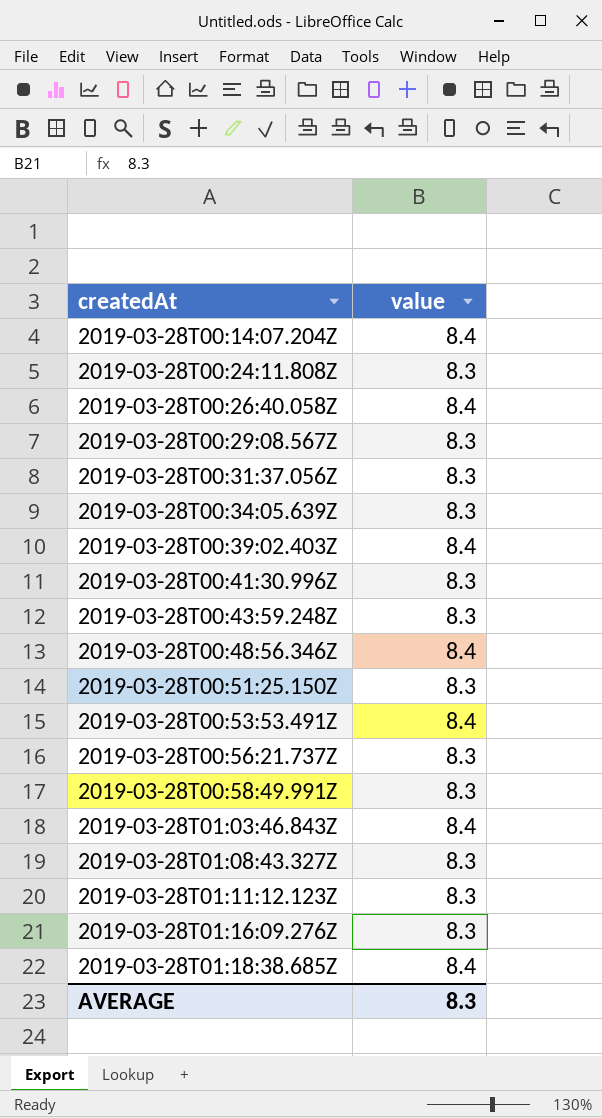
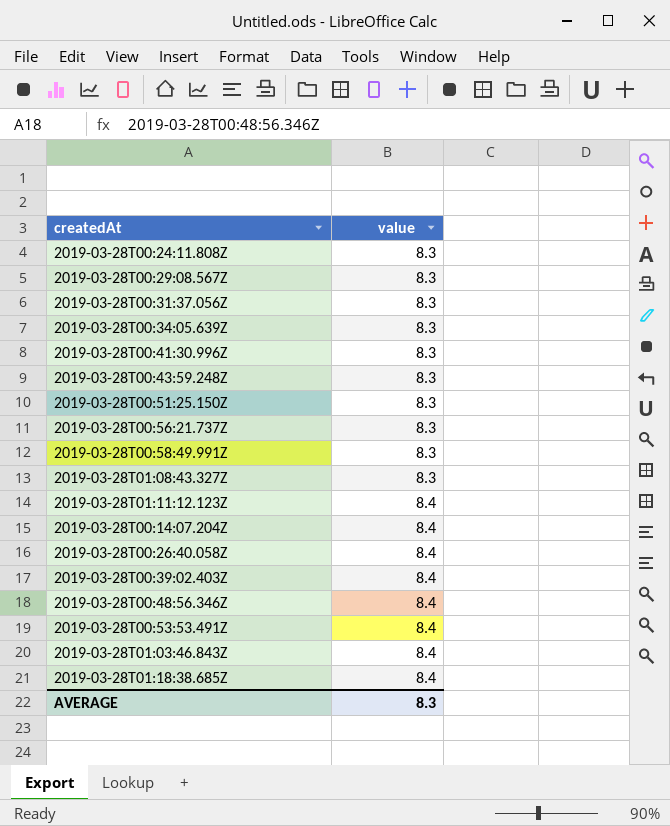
row order: createdAt ascending -> value ascending
row 2019-03-28T01:16:09.276Z: 8.3 -> none
2019-03-28T01:11:12.123Z | value: 8.3 -> 8.4

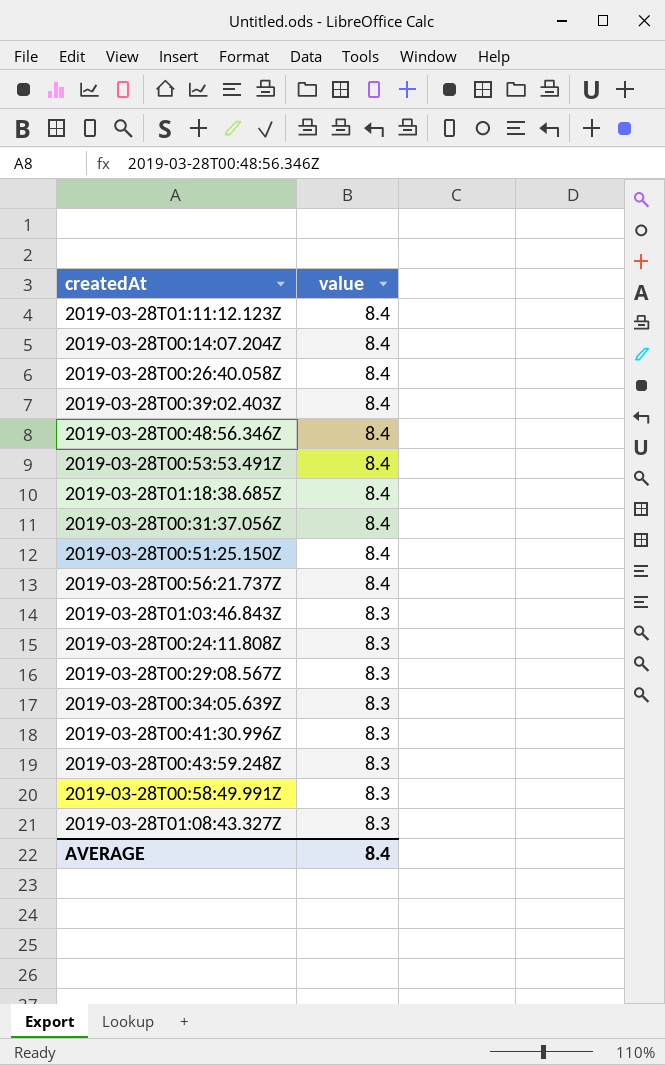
row order: value ascending -> value descending
2019-03-28T00:31:37.056Z | value: 8.3 -> 8.4
2019-03-28T00:51:25.150Z | value: 8.3 -> 8.4
2019-03-28T00:56:21.737Z | value: 8.3 -> 8.4
2019-03-28T01:03:46.843Z | value: 8.4 -> 8.3
AVERAGE | value: 8.3 -> 8.4

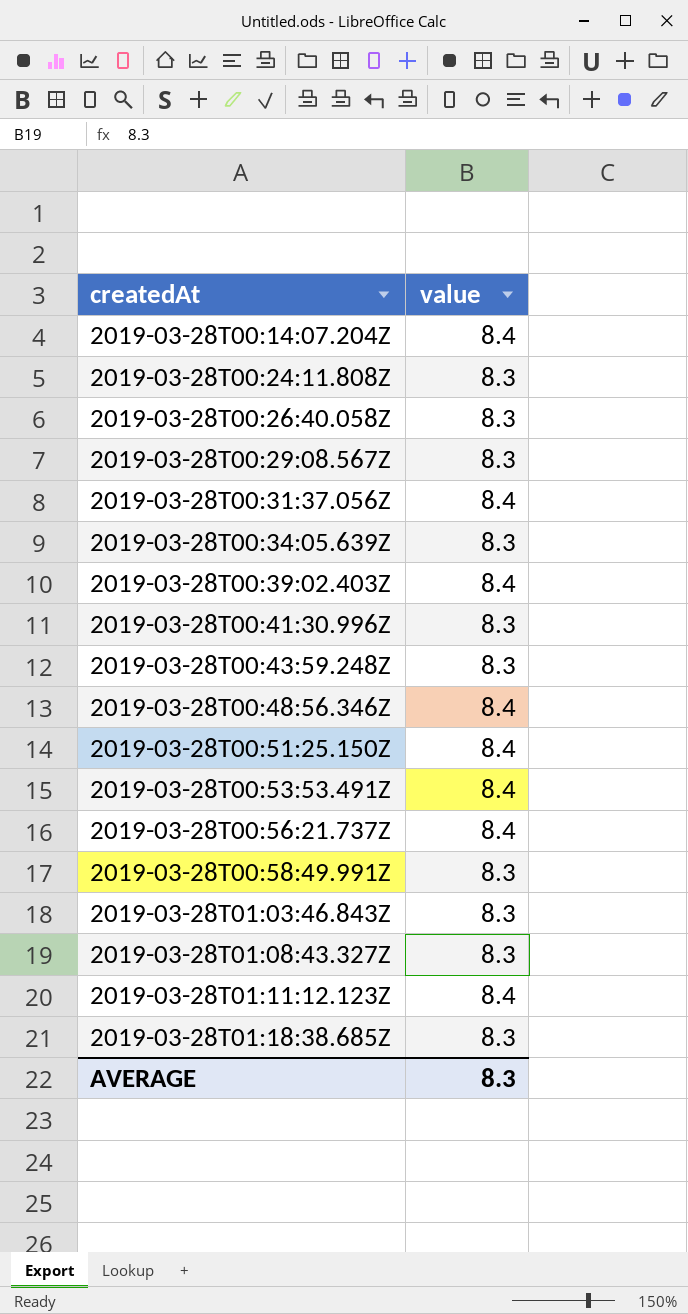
row order: value descending -> createdAt ascending
2019-03-28T00:26:40.058Z | value: 8.4 -> 8.3
2019-03-28T01:18:38.685Z | value: 8.4 -> 8.3
AVERAGE | value: 8.4 -> 8.3

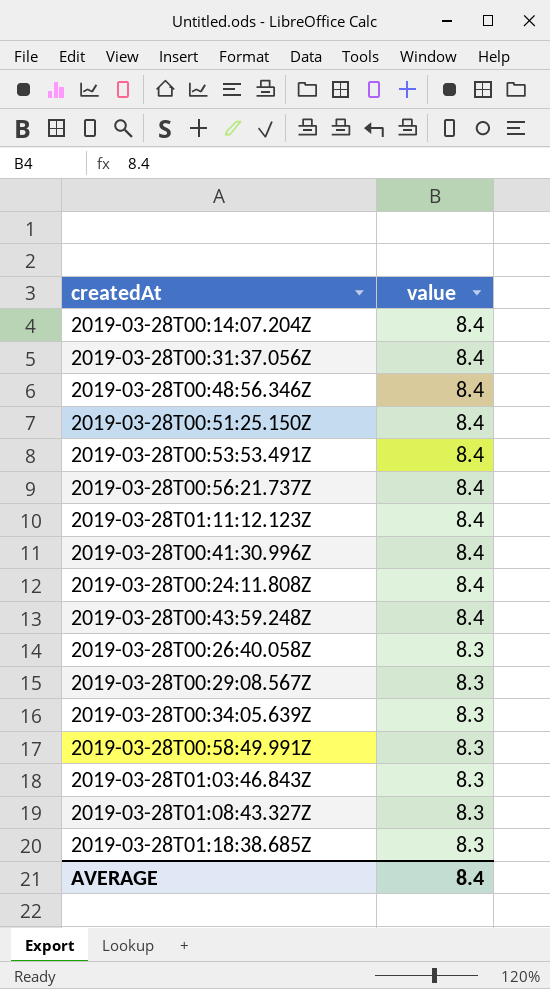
row order: createdAt ascending -> value descending
row 2019-03-28T00:39:02.403Z: 8.4 -> none
2019-03-28T00:41:30.996Z | value: 8.3 -> 8.4
2019-03-28T00:24:11.808Z | value: 8.3 -> 8.4
2019-03-28T00:43:59.248Z | value: 8.3 -> 8.4
AVERAGE | value: 8.3 -> 8.4

